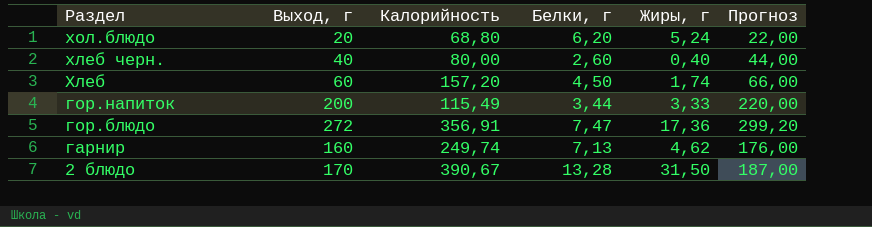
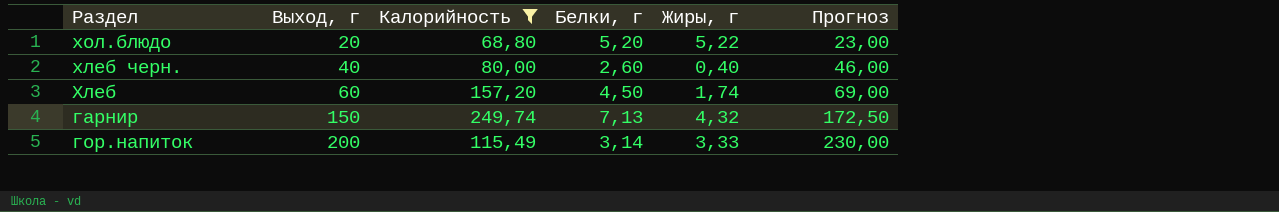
filter: none -> Калорийность <= 249,74
row order: Раздел descending -> Выход, г ascending
column Прогноз | formula: [Выход, г] * 1,1 -> [Выход, г] * 1,15
хол.блюдо | Белки, г: 6,20 -> 5,20
хол.блюдо | Жиры, г: 5,24 -> 5,22
гарнир | Выход, г: 160 -> 150
гарнир | Жиры, г: 4,62 -> 4,32
гор.напиток | Белки, г: 3,44 -> 3,14

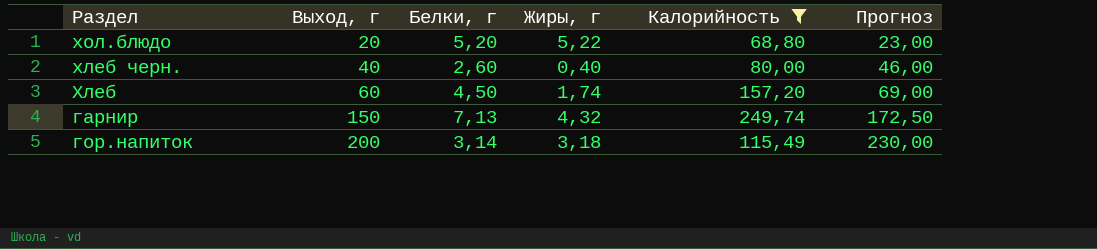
column Калорийность | position: 3 -> 5
гор.напиток | Жиры, г: 3,33 -> 3,18

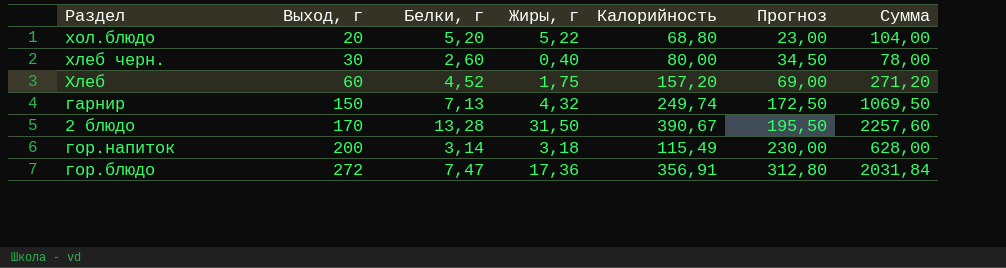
filter: Калорийность <= 249,74 -> none
column Сумма | formula: none -> [Выход, г] * [Белки, г]
хлеб черн. | Выход, г: 40 -> 30
хлеб черн. | Прогноз: 46,00 -> 34,50
Хлеб | Белки, г: 4,50 -> 4,52
Хлеб | Жиры, г: 1,74 -> 1,75

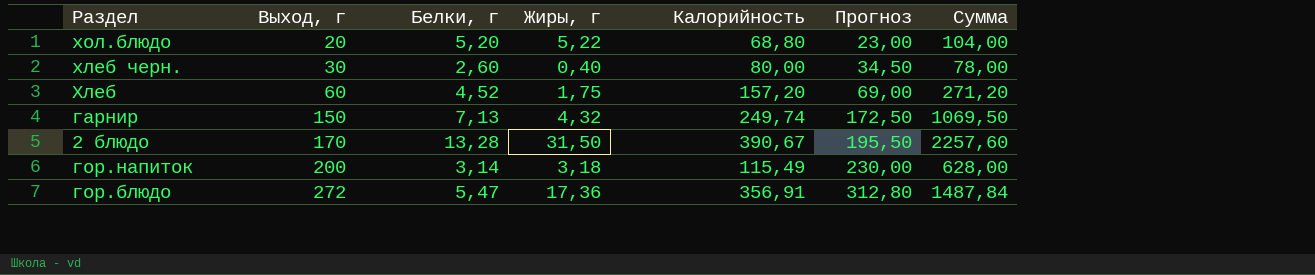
гор.блюдо | Белки, г: 7,47 -> 5,47
гор.блюдо | Сумма: 2031,84 -> 1487,84

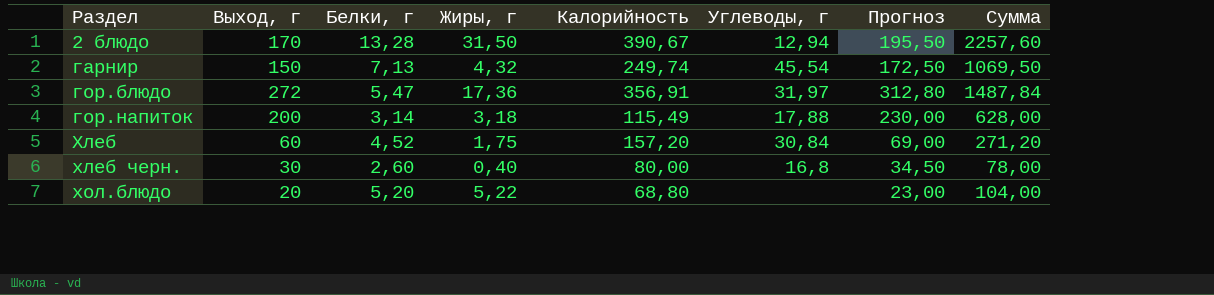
row order: Выход, г ascending -> Раздел ascending
column Углеводы, г | position: none -> 6

